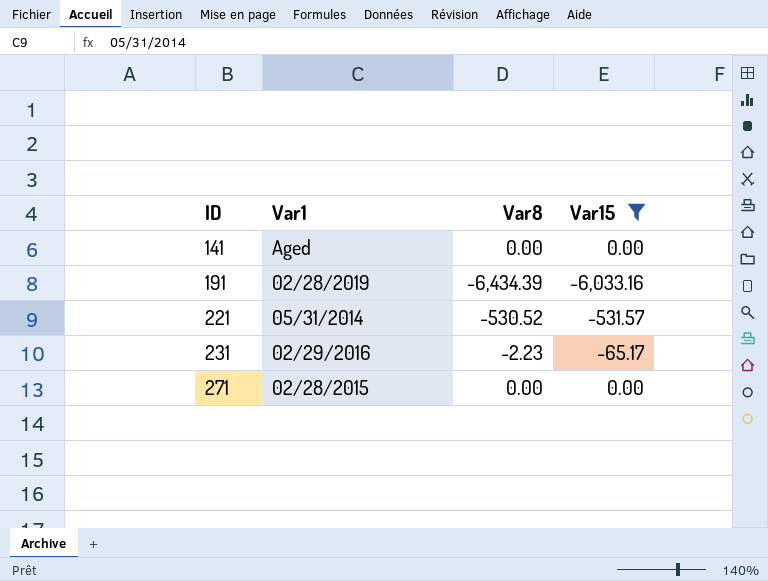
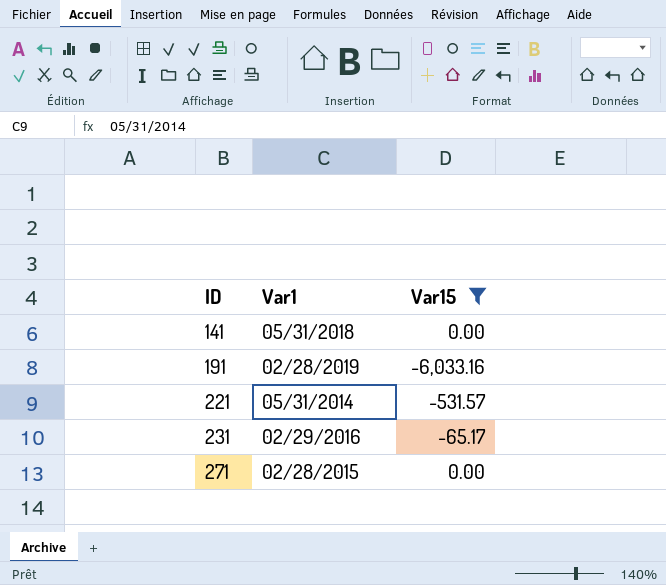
column Var8 | position: 3 -> none
141 | Var1: Aged -> 05/31/2018

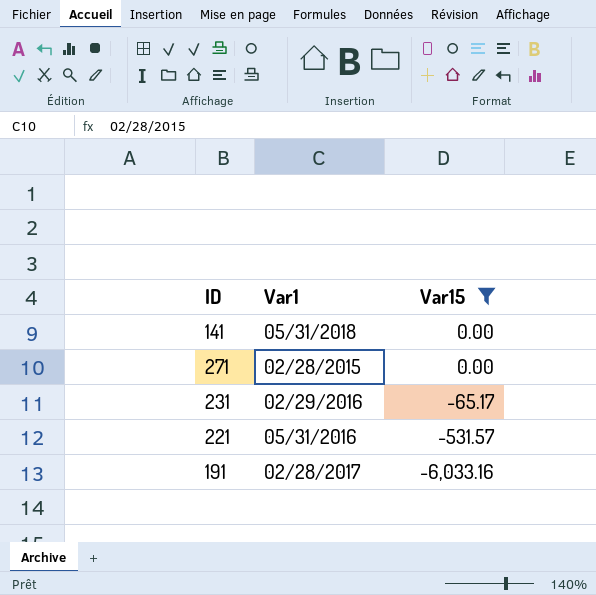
row order: ID ascending -> Var15 descending
221 | Var1: 05/31/2014 -> 05/31/2016
191 | Var1: 02/28/2019 -> 02/28/2017

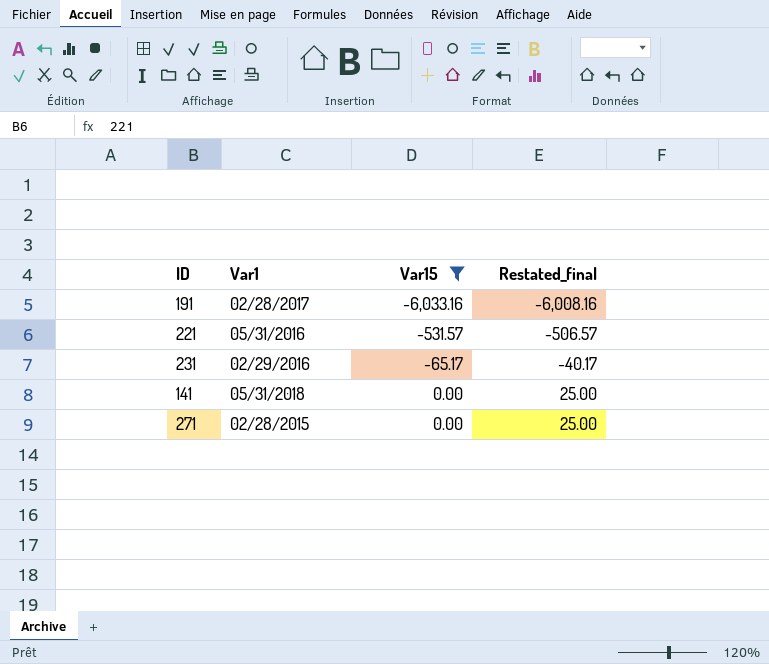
row order: Var15 descending -> Var15 ascending
column Restated_final | formula: none -> [Var15] + 25

